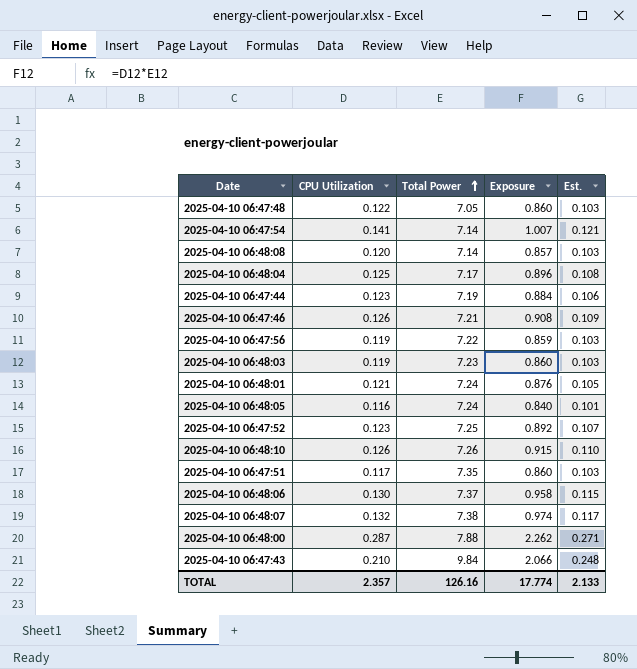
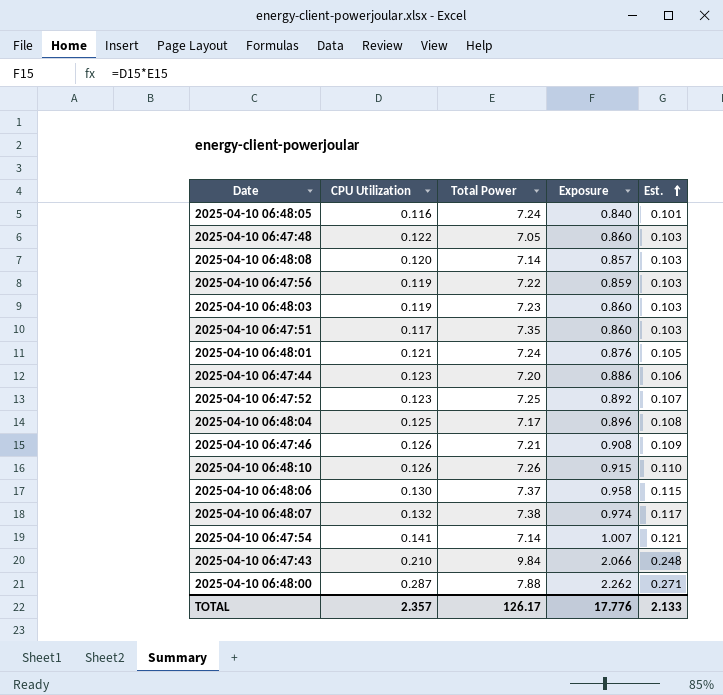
row order: Total Power ascending -> Est. ascending
2025-04-10 06:47:44 | Total Power: 7.19 -> 7.20
2025-04-10 06:47:44 | Exposure: 0.884 -> 0.886
TOTAL | Total Power: 126.16 -> 126.17
TOTAL | Exposure: 17.774 -> 17.776

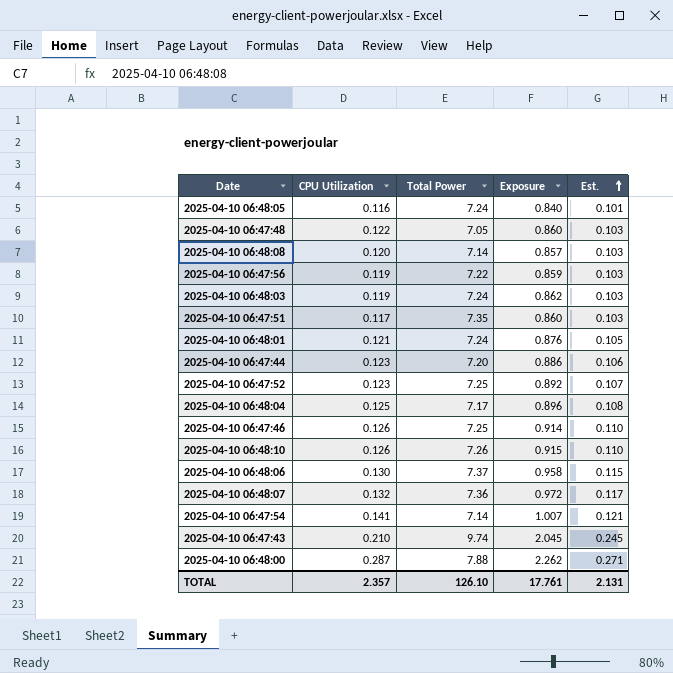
2025-04-10 06:48:03 | Total Power: 7.23 -> 7.24
2025-04-10 06:48:03 | Exposure: 0.860 -> 0.862
2025-04-10 06:47:46 | Total Power: 7.21 -> 7.25
2025-04-10 06:47:46 | Exposure: 0.908 -> 0.914
2025-04-10 06:47:46 | Est.: 0.109 -> 0.110
2025-04-10 06:48:07 | Total Power: 7.38 -> 7.36
2025-04-10 06:48:07 | Exposure: 0.974 -> 0.972
2025-04-10 06:47:43 | Total Power: 9.84 -> 9.74
2025-04-10 06:47:43 | Exposure: 2.066 -> 2.045
2025-04-10 06:47:43 | Est.: 0.248 -> 0.245
TOTAL | Total Power: 126.17 -> 126.10
TOTAL | Exposure: 17.776 -> 17.761
TOTAL | Est.: 2.133 -> 2.131

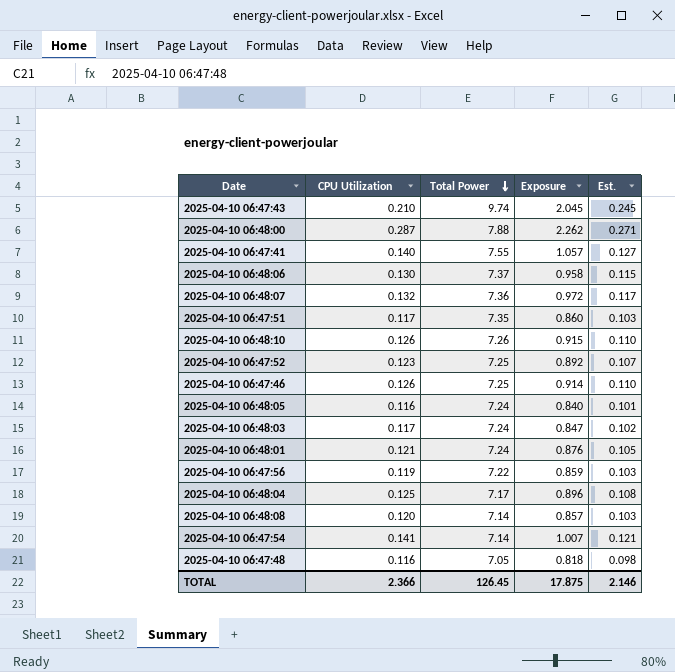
row order: Est. ascending -> Total Power descending
row 2025-04-10 06:47:44: 0.123 | 7.20 | 0.886 | 0.106 -> none
row 2025-04-10 06:47:41: none -> 0.140 | 7.55 | 1.057 | 0.127
2025-04-10 06:48:03 | CPU Utilization: 0.119 -> 0.117
2025-04-10 06:48:03 | Exposure: 0.862 -> 0.847
2025-04-10 06:48:03 | Est.: 0.103 -> 0.102
2025-04-10 06:47:48 | CPU Utilization: 0.122 -> 0.116
2025-04-10 06:47:48 | Exposure: 0.860 -> 0.818
2025-04-10 06:47:48 | Est.: 0.103 -> 0.098
TOTAL | CPU Utilization: 2.357 -> 2.366
TOTAL | Total Power: 126.10 -> 126.45
TOTAL | Exposure: 17.761 -> 17.875
TOTAL | Est.: 2.131 -> 2.146

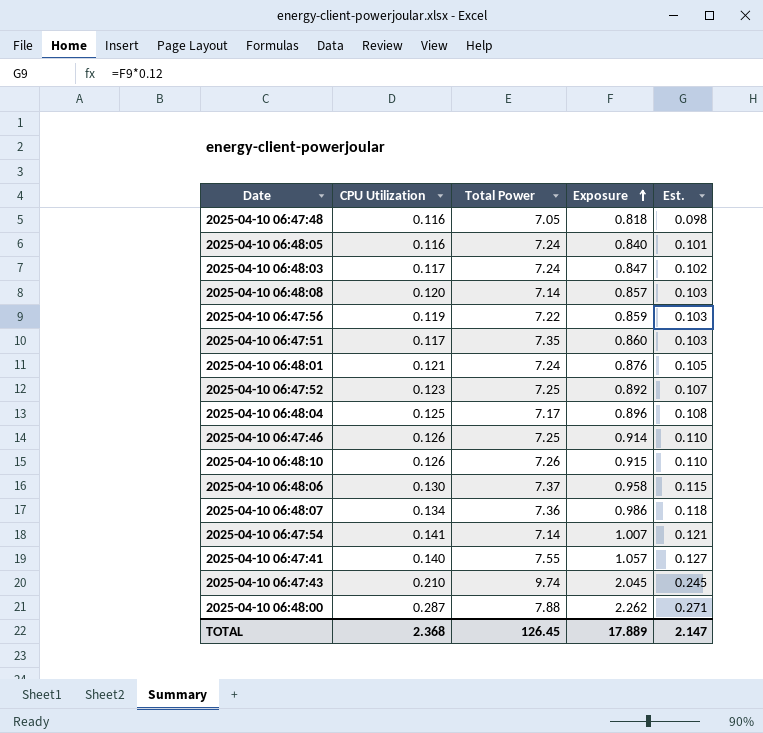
row order: Total Power descending -> Exposure ascending
2025-04-10 06:48:07 | CPU Utilization: 0.132 -> 0.134
2025-04-10 06:48:07 | Exposure: 0.972 -> 0.986
2025-04-10 06:48:07 | Est.: 0.117 -> 0.118
TOTAL | CPU Utilization: 2.366 -> 2.368
TOTAL | Exposure: 17.875 -> 17.889
TOTAL | Est.: 2.146 -> 2.147

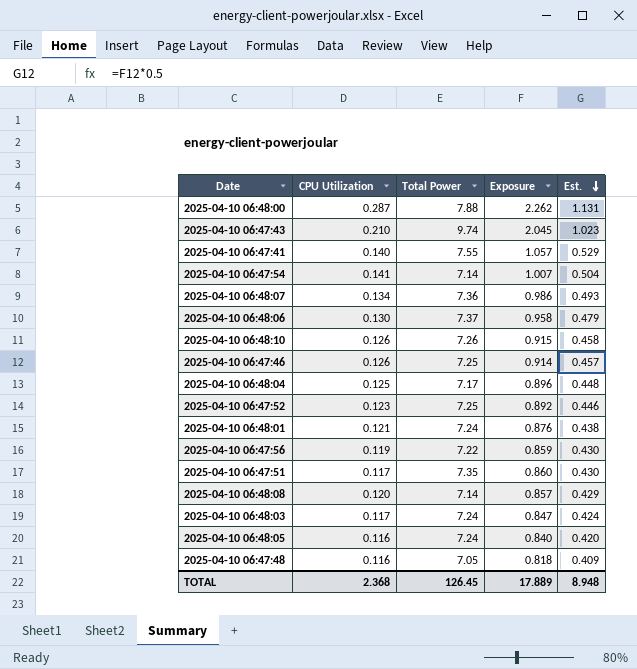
row order: Exposure ascending -> Est. descending
column Est. | formula: [Exposure] * 0.12 -> [Exposure] * 0.5
TOTAL | Est.: 2.147 -> 8.948

